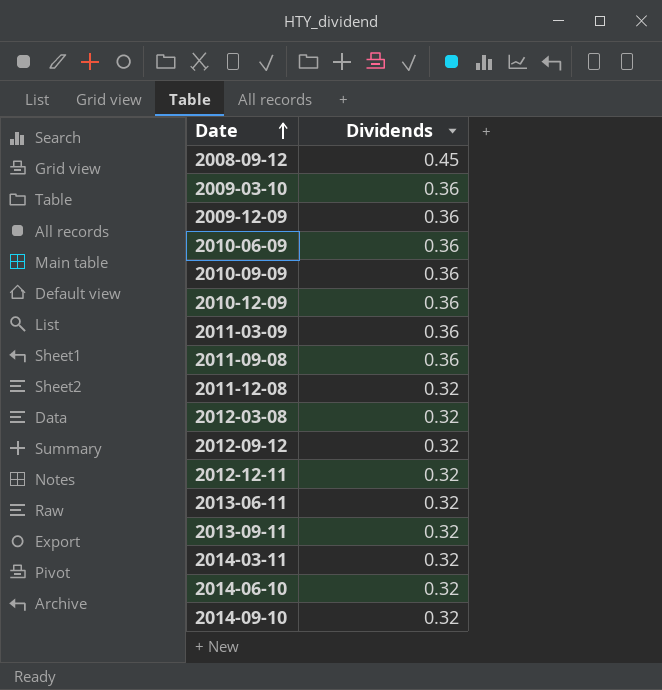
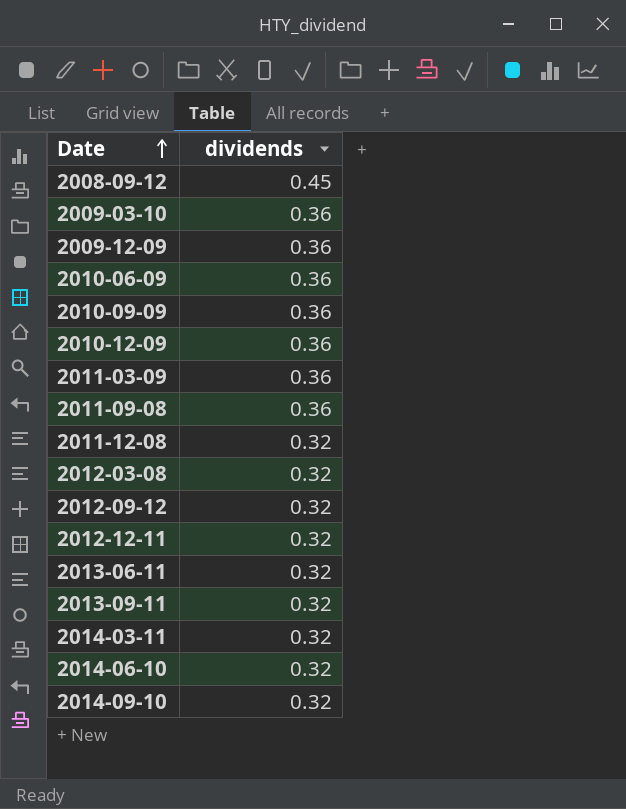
column name: Dividends -> dividends

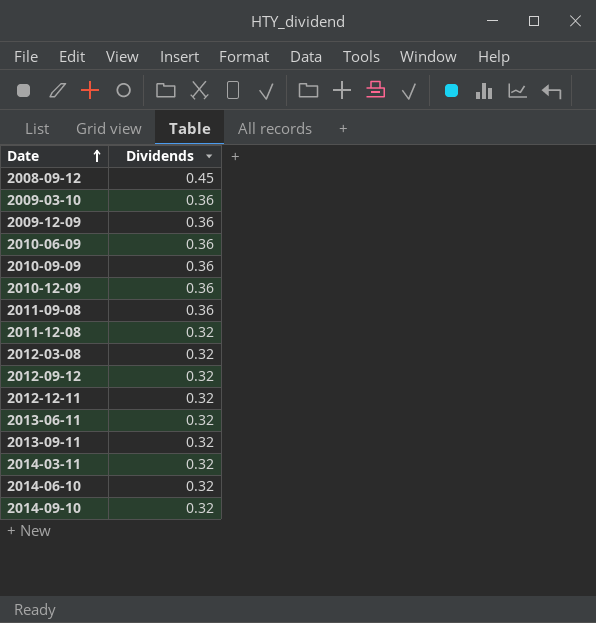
column name: dividends -> Dividends
row 2011-03-09: 0.36 -> none

